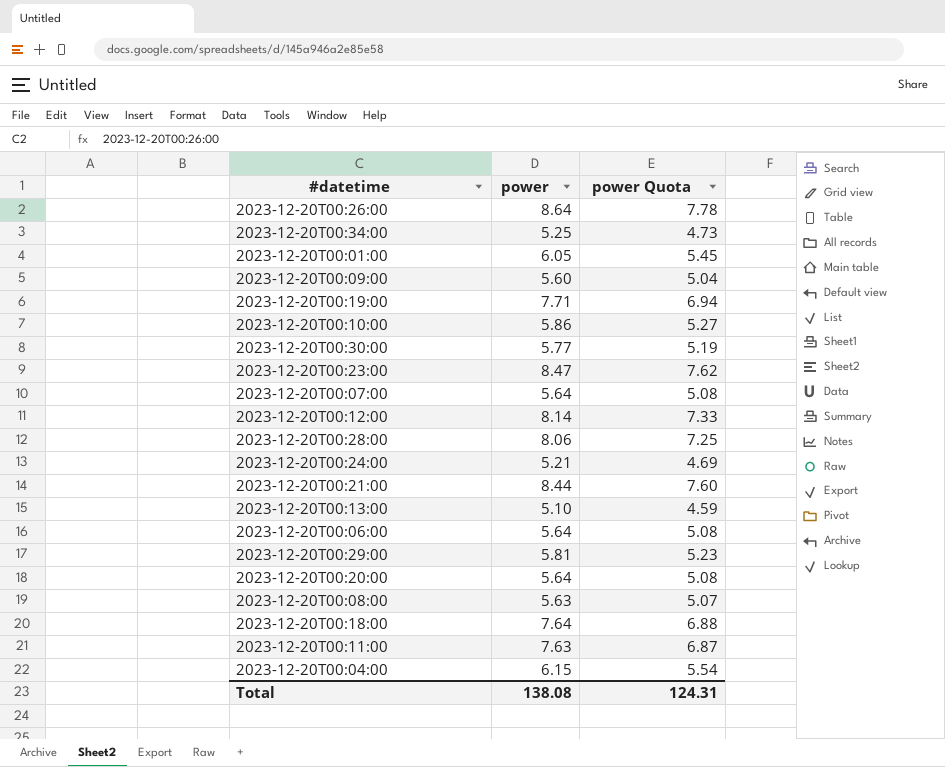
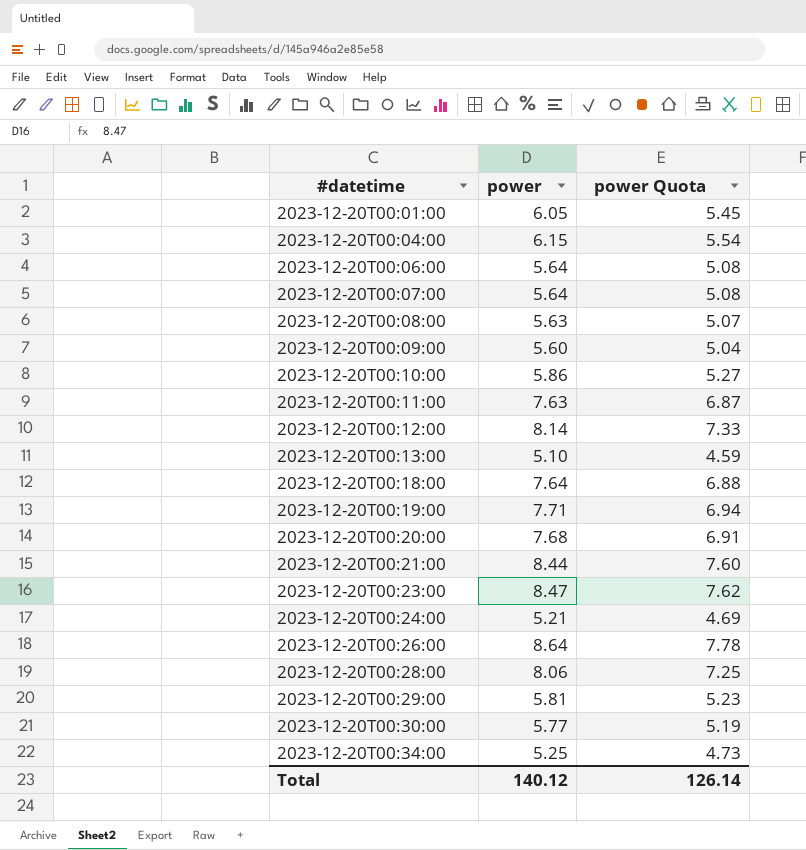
row order: none -> #datetime ascending
2023-12-20T00:20:00 | power: 5.64 -> 7.68
2023-12-20T00:20:00 | power Quota: 5.08 -> 6.91
Total | power: 138.08 -> 140.12
Total | power Quota: 124.31 -> 126.14

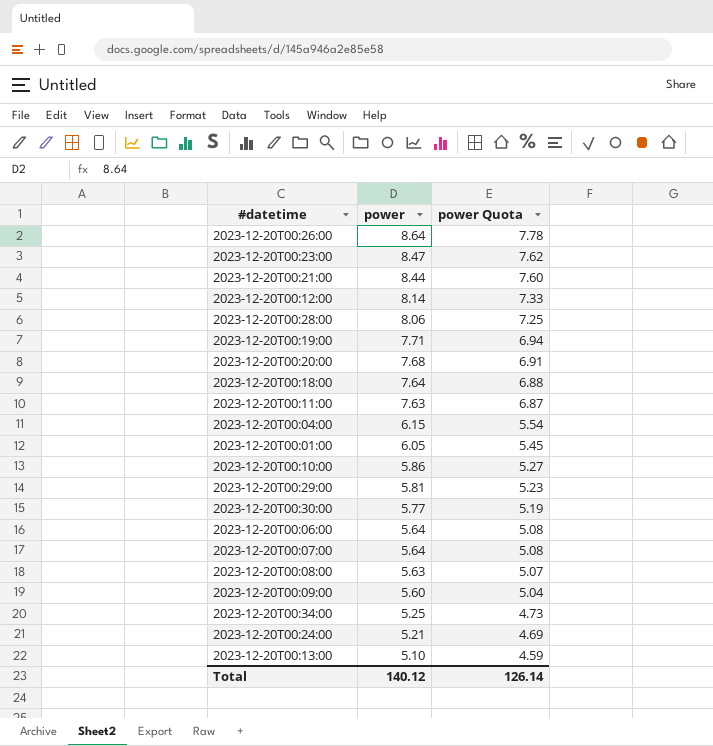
row order: #datetime ascending -> power descending

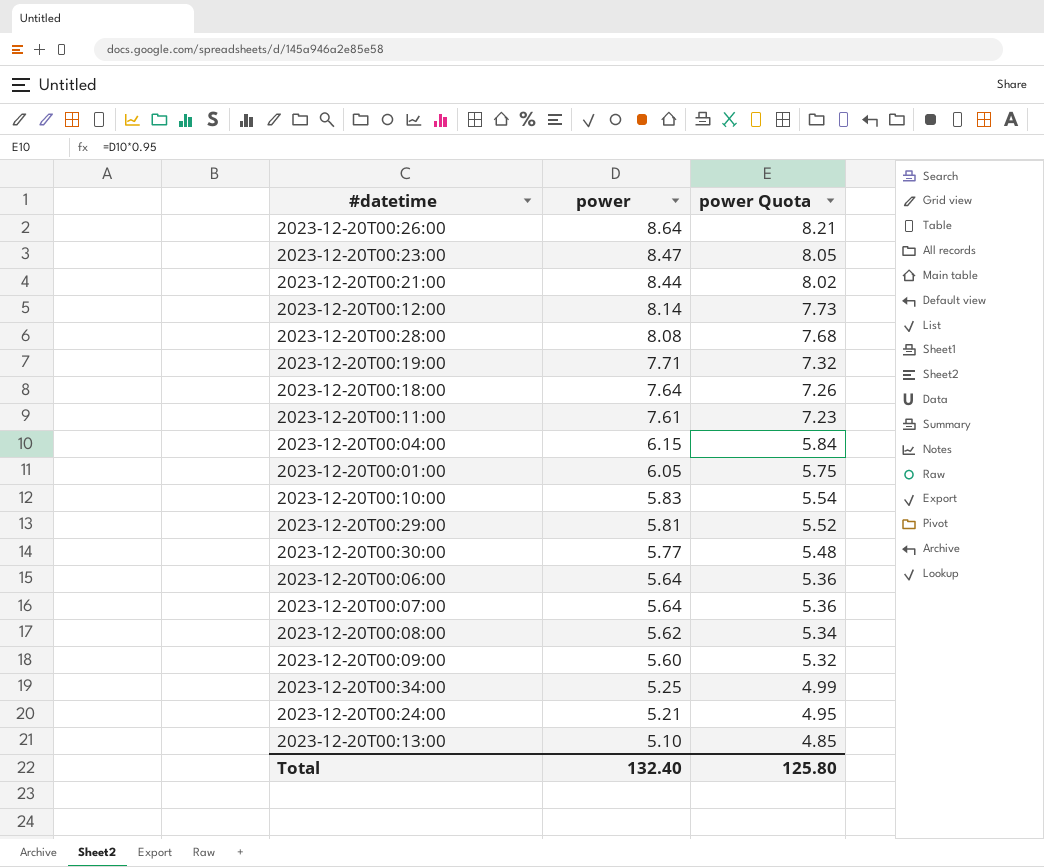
column power Quota | formula: [power] * 0.9 -> [power] * 0.95
row 2023-12-20T00:20:00: 7.68 | 6.91 -> none
2023-12-20T00:28:00 | power: 8.06 -> 8.08
2023-12-20T00:11:00 | power: 7.63 -> 7.61
2023-12-20T00:10:00 | power: 5.86 -> 5.83
2023-12-20T00:08:00 | power: 5.63 -> 5.62
Total | power: 140.12 -> 132.40
Total | power Quota: 126.14 -> 125.80

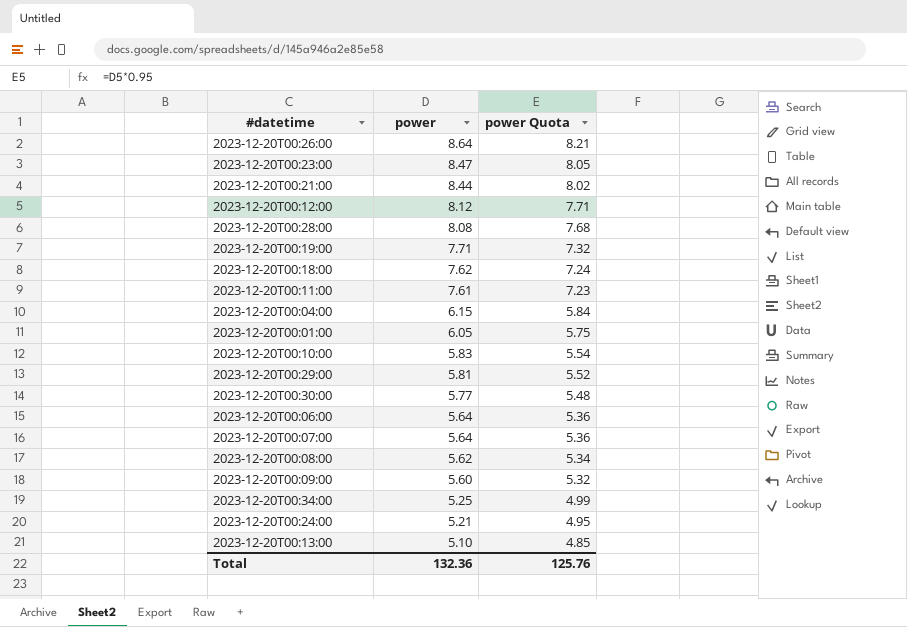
2023-12-20T00:12:00 | power: 8.14 -> 8.12
2023-12-20T00:12:00 | power Quota: 7.73 -> 7.71
2023-12-20T00:18:00 | power: 7.64 -> 7.62
2023-12-20T00:18:00 | power Quota: 7.26 -> 7.24
Total | power: 132.40 -> 132.36
Total | power Quota: 125.80 -> 125.76

